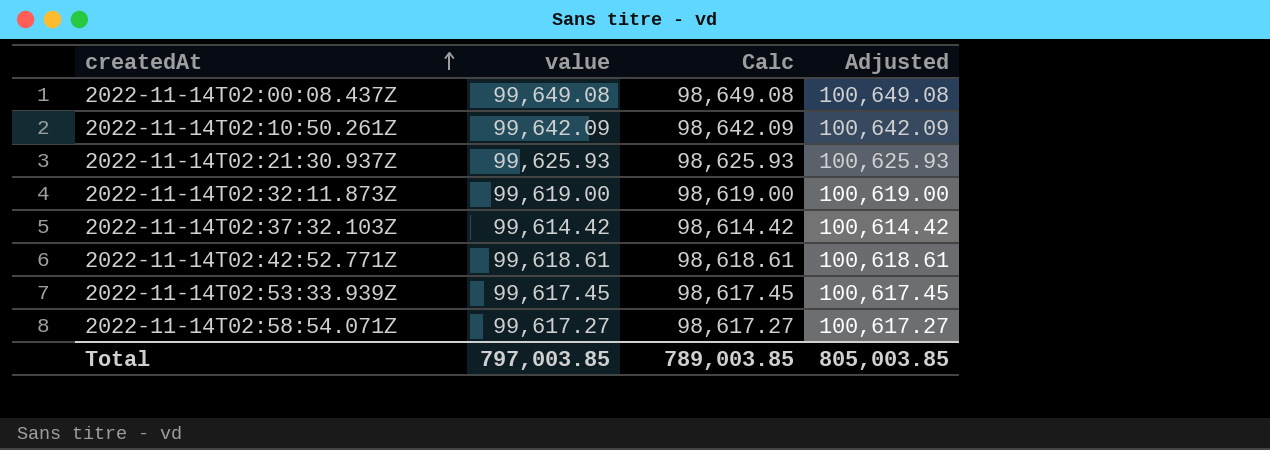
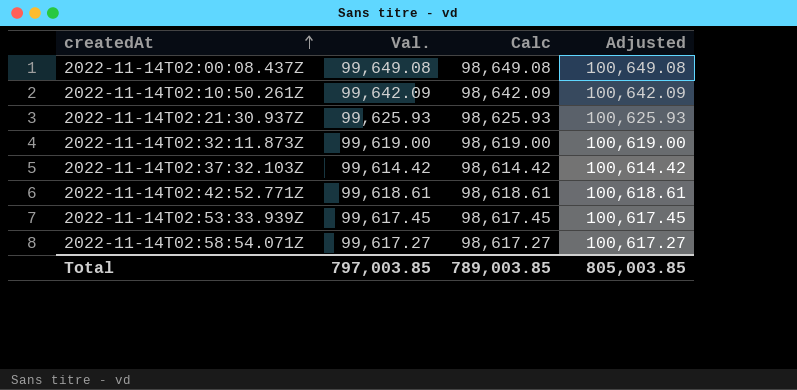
column name: value -> Val.

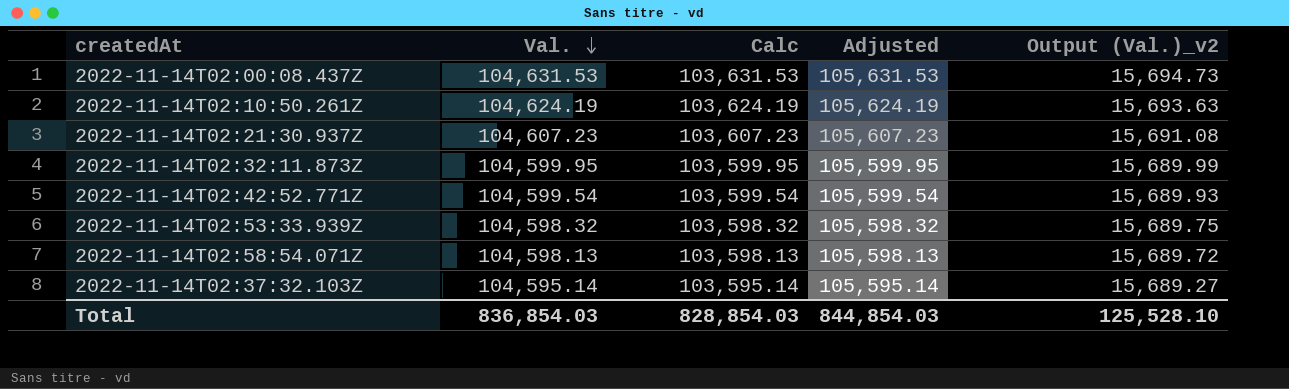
row order: createdAt ascending -> Val. descending
column Output (Val.)_v2 | formula: none -> [Val.] * 0.15
2022-11-14T02:00:08.437Z | Val.: 99,649.08 -> 104,631.53
2022-11-14T02:00:08.437Z | Calc: 98,649.08 -> 103,631.53
2022-11-14T02:00:08.437Z | Adjusted: 100,649.08 -> 105,631.53
2022-11-14T02:10:50.261Z | Val.: 99,642.09 -> 104,624.19
2022-11-14T02:10:50.261Z | Calc: 98,642.09 -> 103,624.19
2022-11-14T02:10:50.261Z | Adjusted: 100,642.09 -> 105,624.19
2022-11-14T02:21:30.937Z | Val.: 99,625.93 -> 104,607.23
2022-11-14T02:21:30.937Z | Calc: 98,625.93 -> 103,607.23
2022-11-14T02:21:30.937Z | Adjusted: 100,625.93 -> 105,607.23
2022-11-14T02:32:11.873Z | Val.: 99,619.00 -> 104,599.95
2022-11-14T02:32:11.873Z | Calc: 98,619.00 -> 103,599.95
2022-11-14T02:32:11.873Z | Adjusted: 100,619.00 -> 105,599.95
2022-11-14T02:42:52.771Z | Val.: 99,618.61 -> 104,599.54
2022-11-14T02:42:52.771Z | Calc: 98,618.61 -> 103,599.54
2022-11-14T02:42:52.771Z | Adjusted: 100,618.61 -> 105,599.54
2022-11-14T02:53:33.939Z | Val.: 99,617.45 -> 104,598.32
2022-11-14T02:53:33.939Z | Calc: 98,617.45 -> 103,598.32
2022-11-14T02:53:33.939Z | Adjusted: 100,617.45 -> 105,598.32
2022-11-14T02:58:54.071Z | Val.: 99,617.27 -> 104,598.13
2022-11-14T02:58:54.071Z | Calc: 98,617.27 -> 103,598.13
2022-11-14T02:58:54.071Z | Adjusted: 100,617.27 -> 105,598.13
2022-11-14T02:37:32.103Z | Val.: 99,614.42 -> 104,595.14
2022-11-14T02:37:32.103Z | Calc: 98,614.42 -> 103,595.14
2022-11-14T02:37:32.103Z | Adjusted: 100,614.42 -> 105,595.14
Total | Val.: 797,003.85 -> 836,854.03
Total | Calc: 789,003.85 -> 828,854.03
Total | Adjusted: 805,003.85 -> 844,854.03

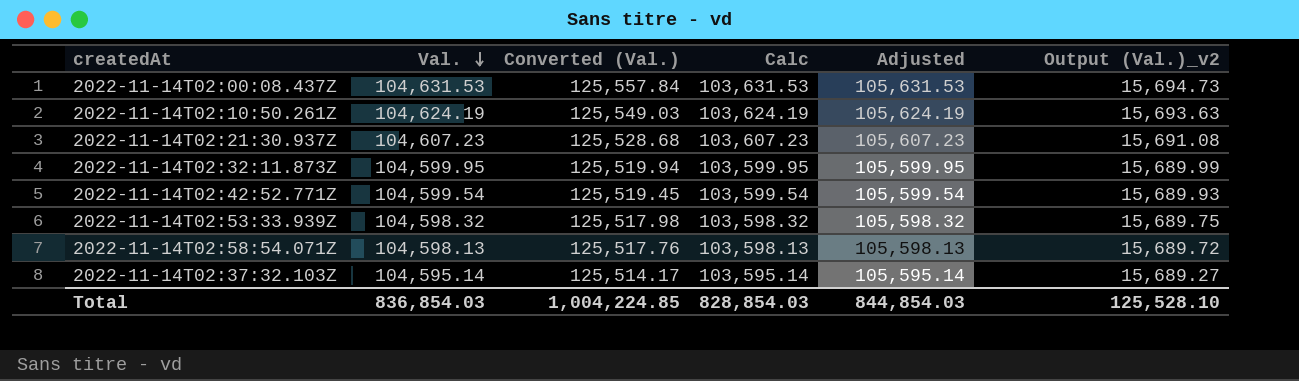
column Converted (Val.) | formula: none -> [Val.] * 1.2

